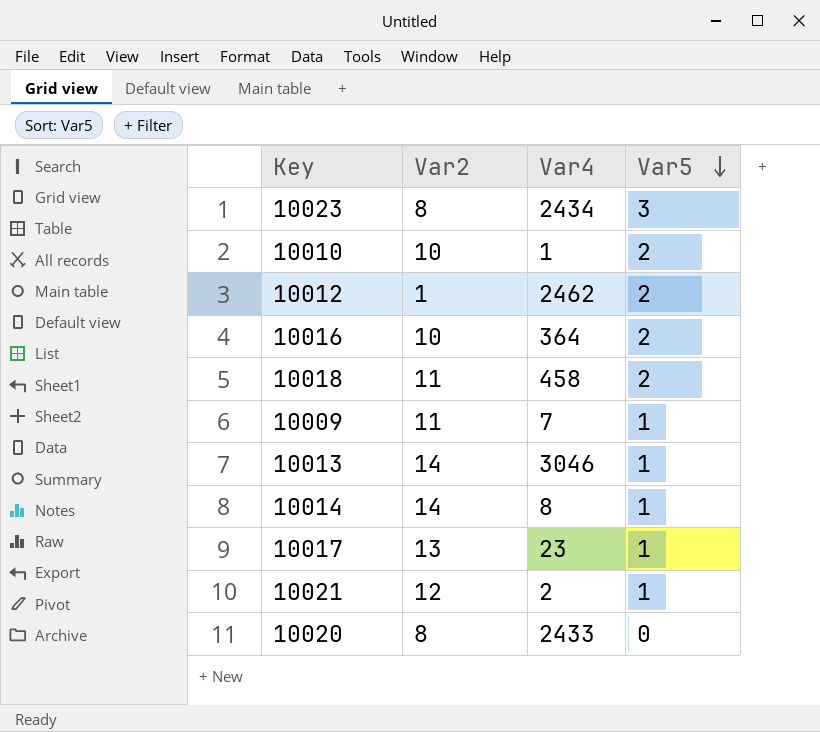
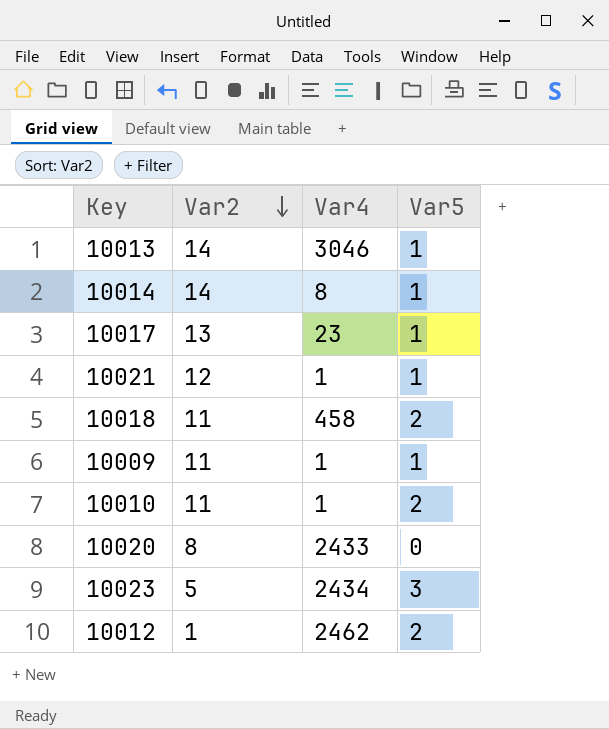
row order: Var5 descending -> Var2 descending
row 10016: 10 | 364 | 2 -> none
10021 | Var4: 2 -> 1
10009 | Var4: 7 -> 1
10010 | Var2: 10 -> 11
10023 | Var2: 8 -> 5

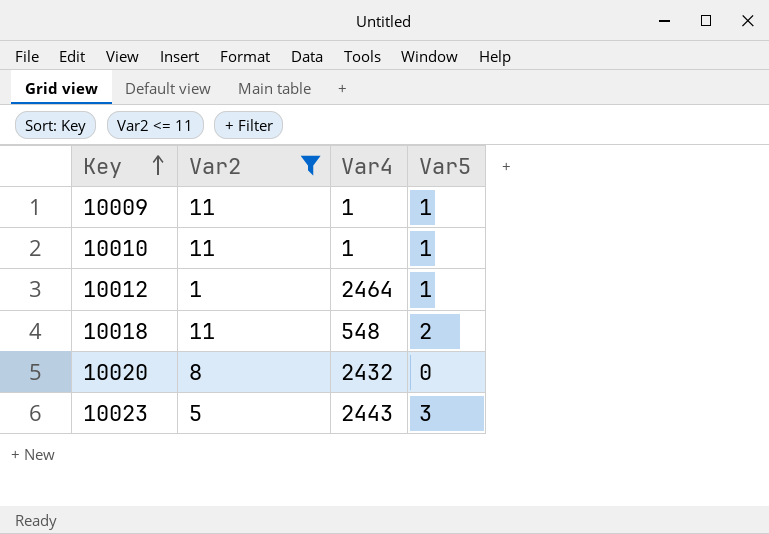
filter: none -> Var2 <= 11
row order: Var2 descending -> Key ascending
10010 | Var5: 2 -> 1
10012 | Var4: 2462 -> 2464
10012 | Var5: 2 -> 1
10018 | Var4: 458 -> 548
10020 | Var4: 2433 -> 2432
10023 | Var4: 2434 -> 2443

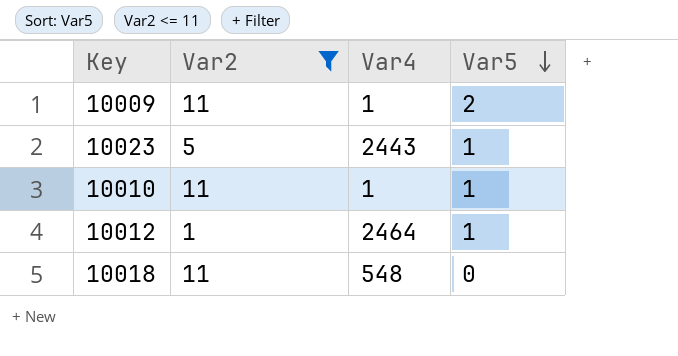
row order: Key ascending -> Var5 descending
row 10020: 8 | 2432 | 0 -> none
10009 | Var5: 1 -> 2
10023 | Var5: 3 -> 1
10018 | Var5: 2 -> 0

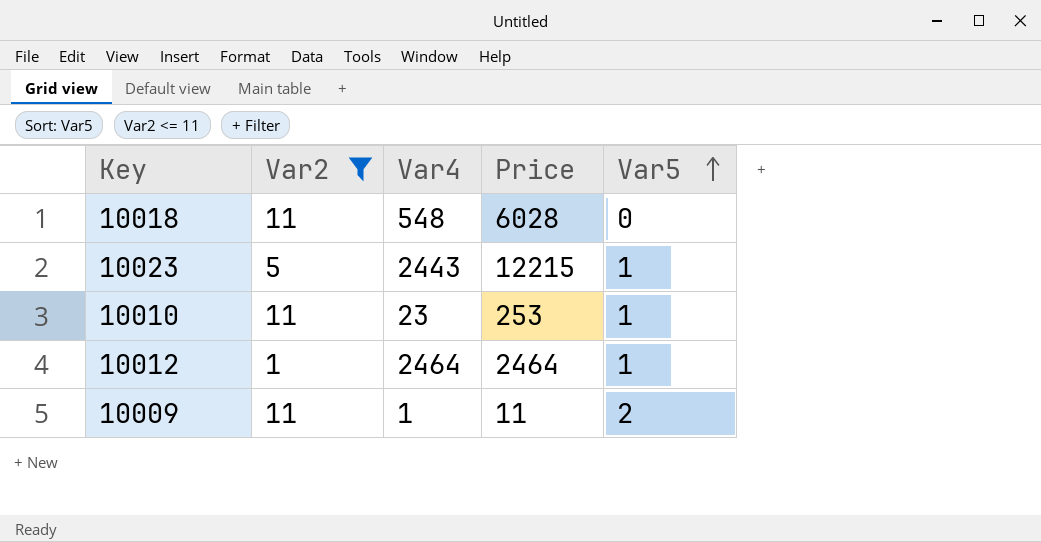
row order: Var5 descending -> Var5 ascending
column Price | formula: none -> [Var2] * [Var4]
10010 | Var4: 1 -> 23

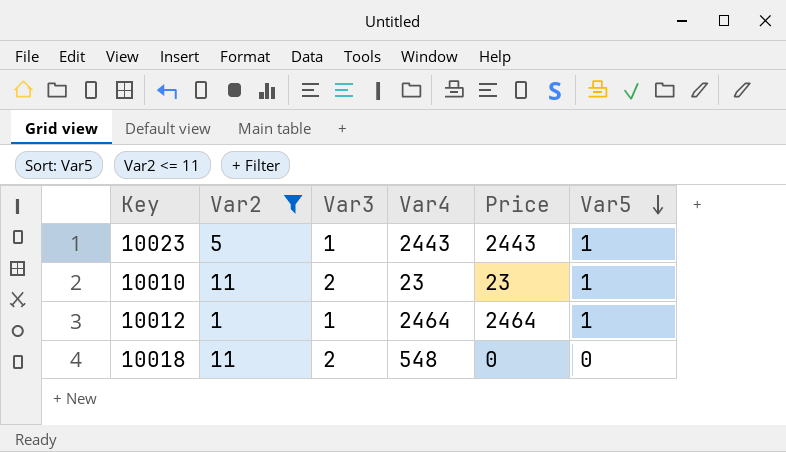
row order: Var5 ascending -> Var5 descending
column Var3 | position: none -> 3
column Price | formula: [Var2] * [Var4] -> [Var4] * [Var5]
row 10009: 11 | 1 | 11 | 2 -> none

